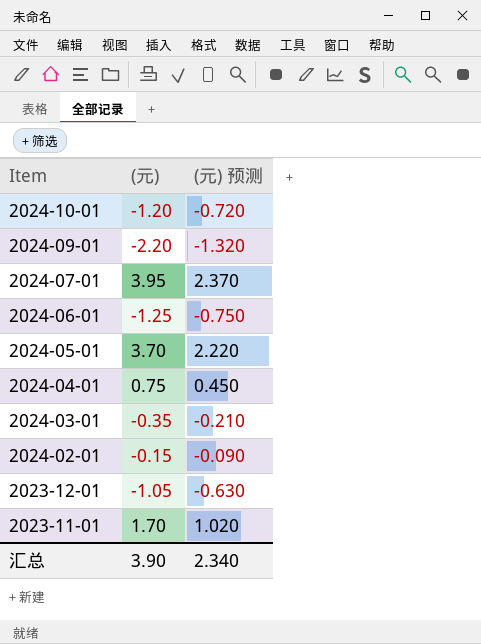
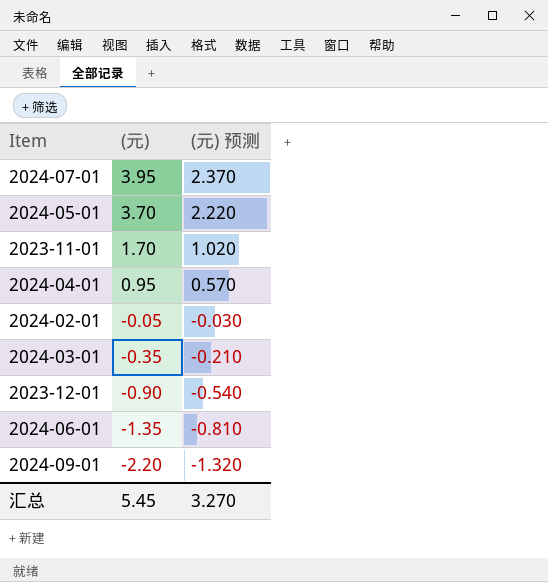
row order: Item descending -> (元) descending
row 2024-10-01: -1.20 | -0.720 -> none
2024-04-01 | (元): 0.75 -> 0.95
2024-04-01 | (元) 预测: 0.450 -> 0.570
2024-02-01 | (元): -0.15 -> -0.05
2024-02-01 | (元) 预测: -0.090 -> -0.030
2023-12-01 | (元): -1.05 -> -0.90
2023-12-01 | (元) 预测: -0.630 -> -0.540
2024-06-01 | (元): -1.25 -> -1.35
2024-06-01 | (元) 预测: -0.750 -> -0.810
汇总 | (元): 3.90 -> 5.45
汇总 | (元) 预测: 2.340 -> 3.270

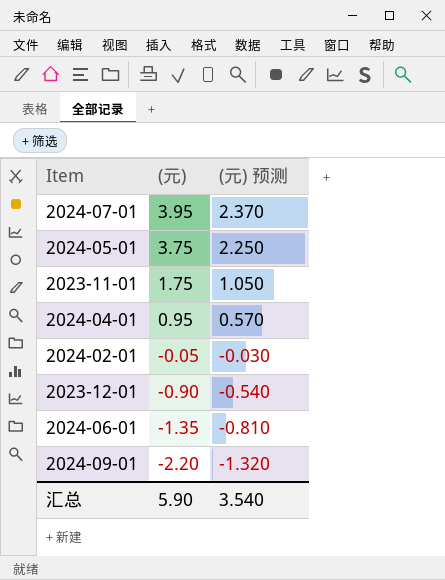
row 2024-03-01: -0.35 | -0.210 -> none
2024-05-01 | (元): 3.70 -> 3.75
2024-05-01 | (元) 预测: 2.220 -> 2.250
2023-11-01 | (元): 1.70 -> 1.75
2023-11-01 | (元) 预测: 1.020 -> 1.050
汇总 | (元): 5.45 -> 5.90
汇总 | (元) 预测: 3.270 -> 3.540

